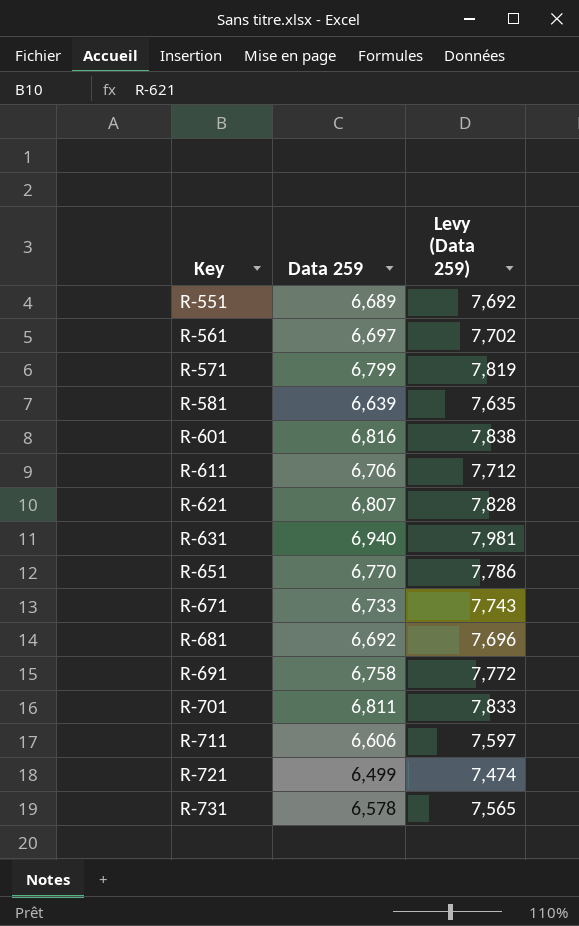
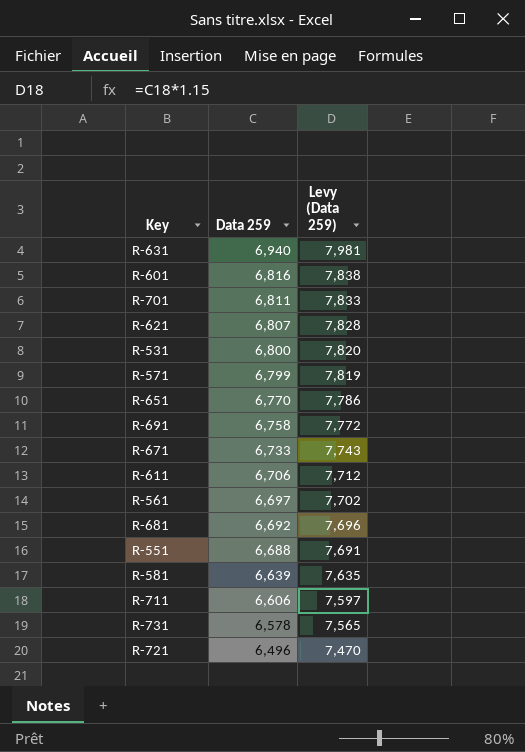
row order: Key ascending -> Data 259 descending
row R-531: none -> 6,800 | 7,820
R-551 | Data 259: 6,689 -> 6,688
R-551 | Levy (Data 259): 7,692 -> 7,691
R-721 | Data 259: 6,499 -> 6,496
R-721 | Levy (Data 259): 7,474 -> 7,470

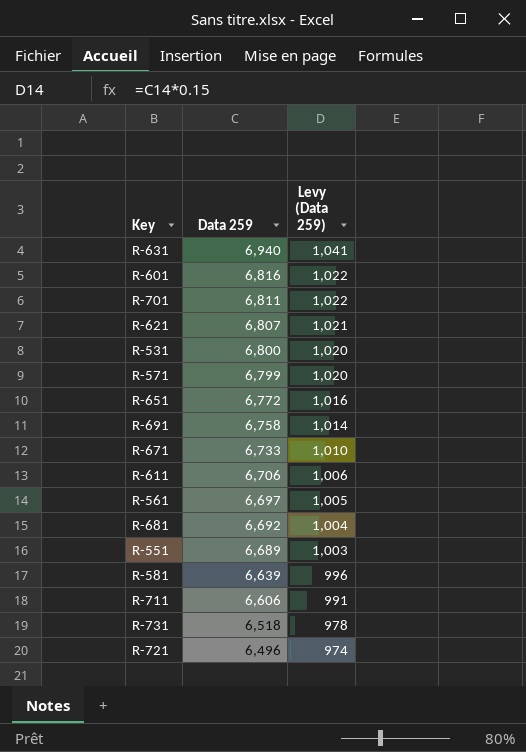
column Levy (Data 259) | formula: [Data 259] * 1.15 -> [Data 259] * 0.15
R-651 | Data 259: 6,770 -> 6,772
R-551 | Data 259: 6,688 -> 6,689
R-731 | Data 259: 6,578 -> 6,518

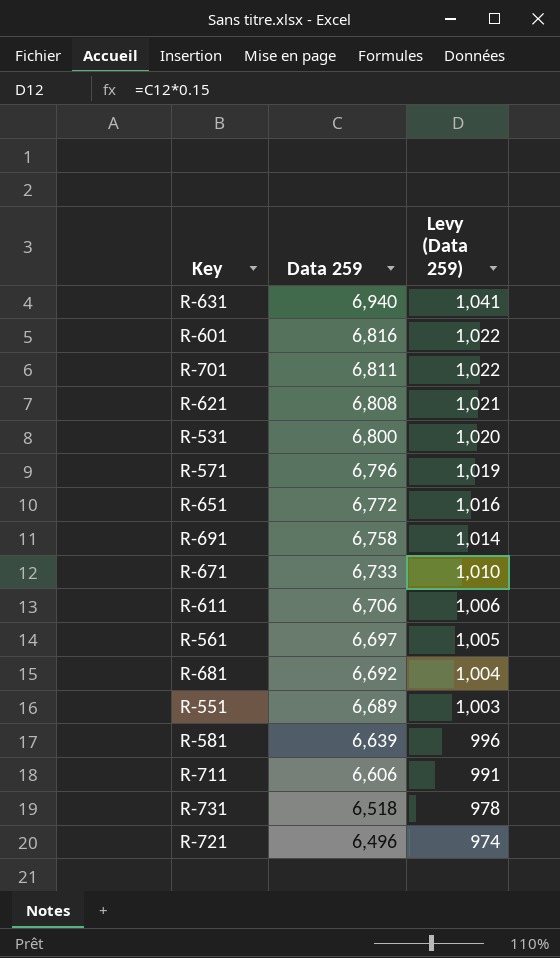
R-621 | Data 259: 6,807 -> 6,808
R-571 | Data 259: 6,799 -> 6,796
R-571 | Levy (Data 259): 1,020 -> 1,019

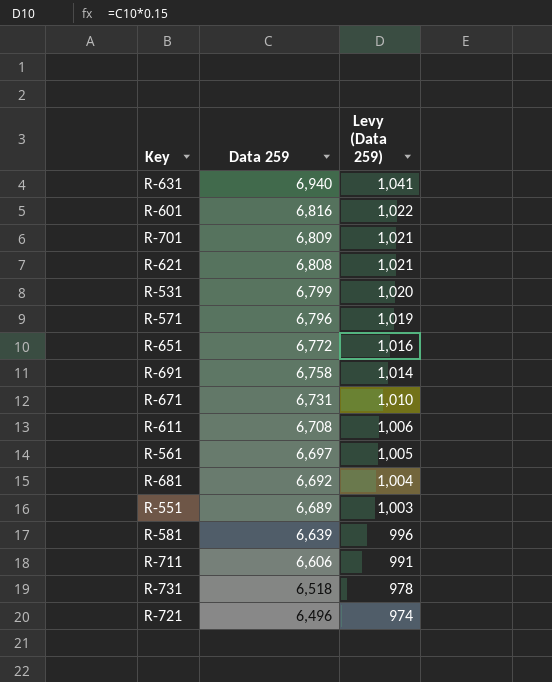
R-701 | Data 259: 6,811 -> 6,809
R-701 | Levy (Data 259): 1,022 -> 1,021
R-531 | Data 259: 6,800 -> 6,799
R-671 | Data 259: 6,733 -> 6,731
R-611 | Data 259: 6,706 -> 6,708

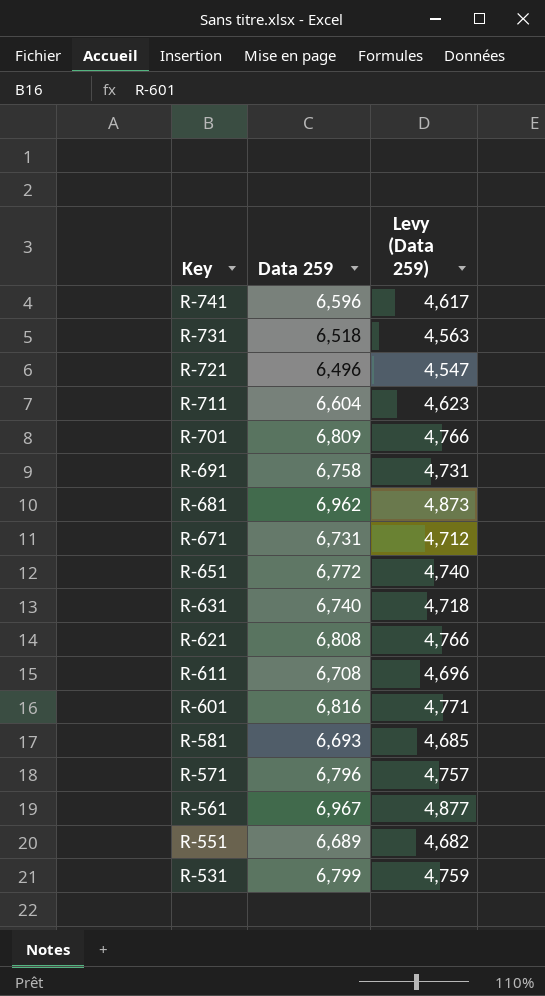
row order: Data 259 descending -> Key descending
column Levy (Data 259) | formula: [Data 259] * 0.15 -> [Data 259] * 0.7
row R-741: none -> 6,596 | 4,617
R-711 | Data 259: 6,606 -> 6,604
R-681 | Data 259: 6,692 -> 6,962
R-631 | Data 259: 6,940 -> 6,740
R-581 | Data 259: 6,639 -> 6,693
R-561 | Data 259: 6,697 -> 6,967

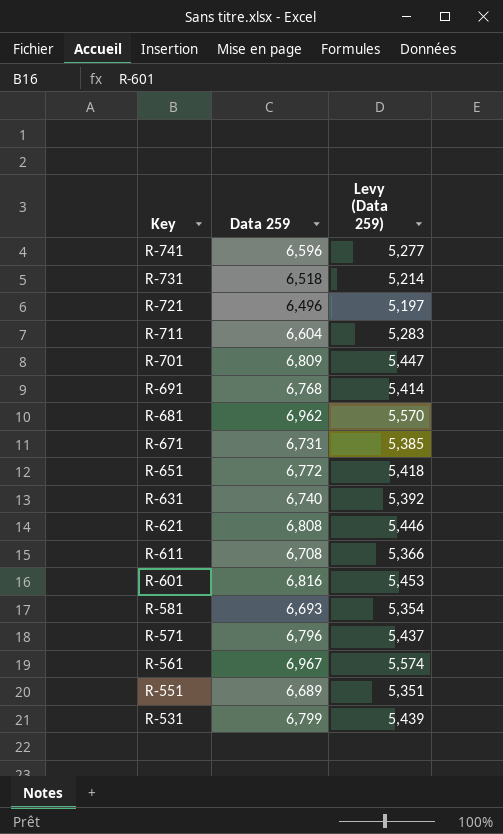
column Levy (Data 259) | formula: [Data 259] * 0.7 -> [Data 259] * 0.8
R-691 | Data 259: 6,758 -> 6,768

